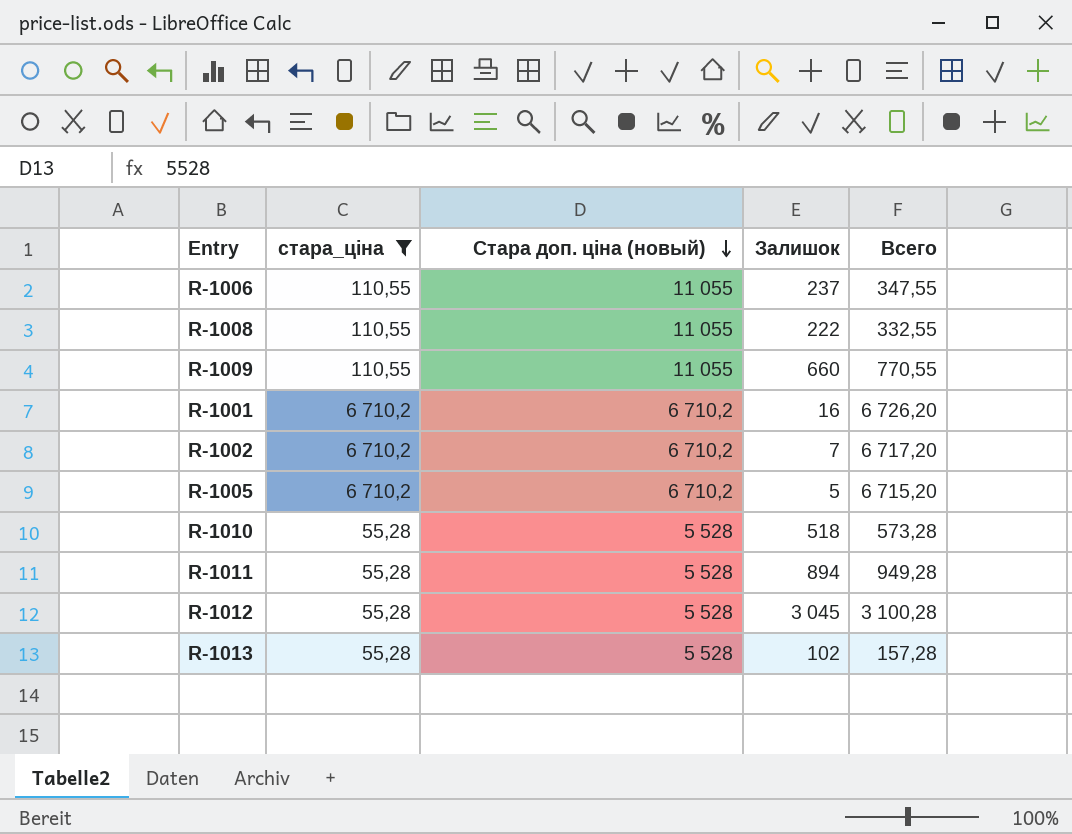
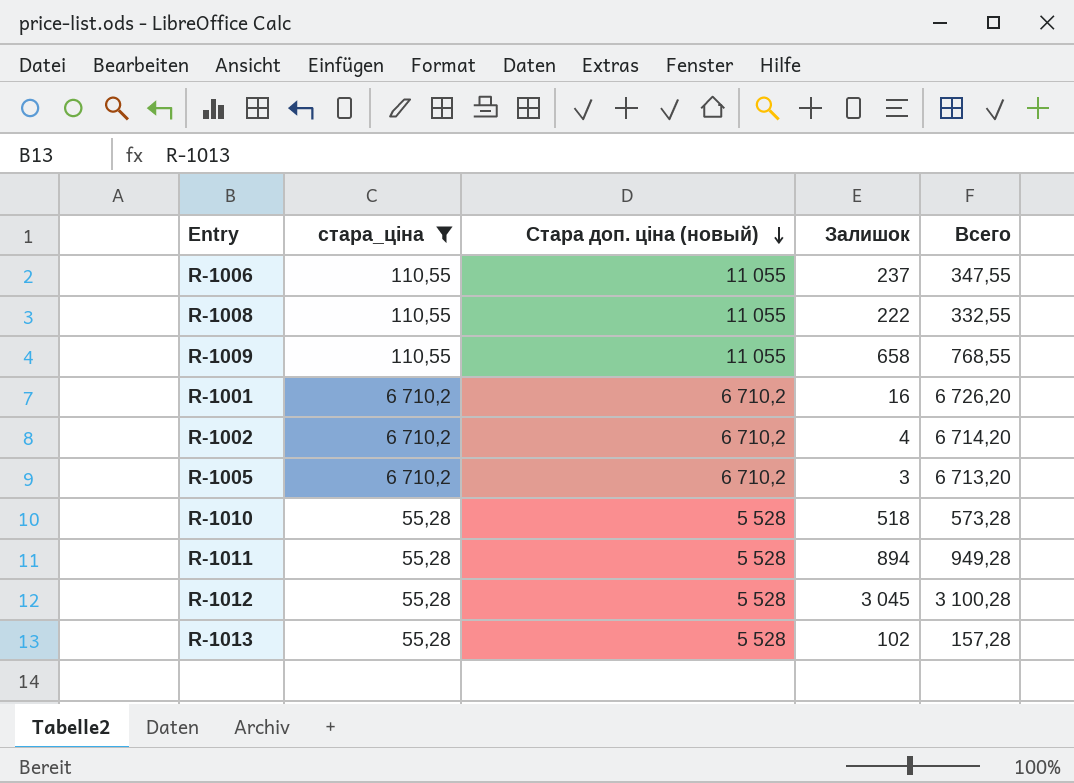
R-1009 | Залишок: 660 -> 658
R-1009 | Всего: 770,55 -> 768,55
R-1002 | Залишок: 7 -> 4
R-1002 | Всего: 6 717,20 -> 6 714,20
R-1005 | Залишок: 5 -> 3
R-1005 | Всего: 6 715,20 -> 6 713,20

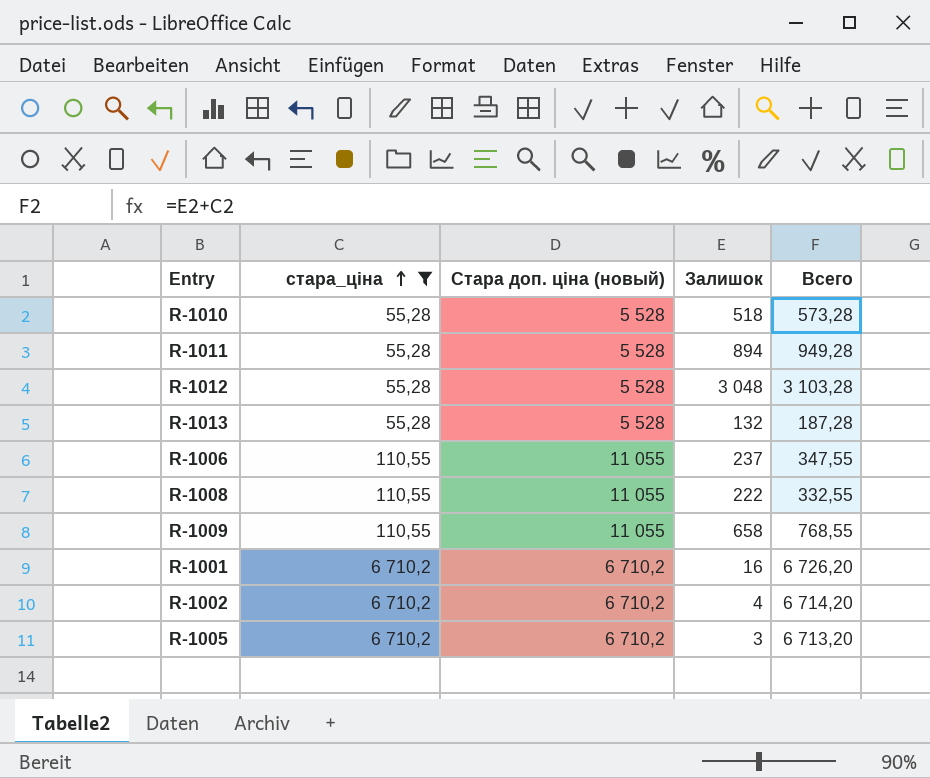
row order: Стара доп. ціна (новый) descending -> стара_ціна ascending
R-1012 | Залишок: 3 045 -> 3 048
R-1012 | Всего: 3 100,28 -> 3 103,28
R-1013 | Залишок: 102 -> 132
R-1013 | Всего: 157,28 -> 187,28

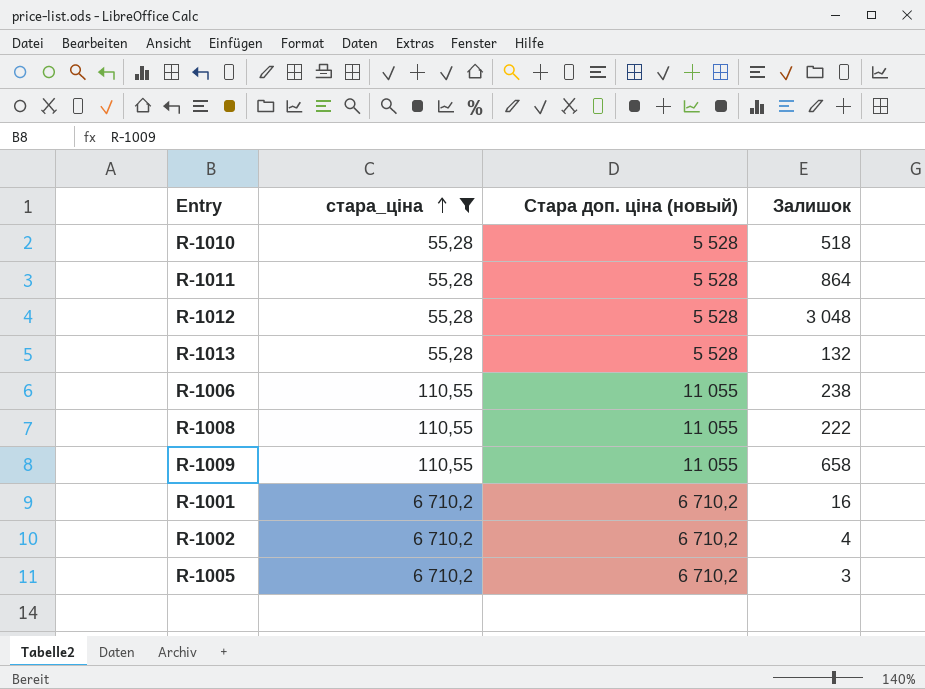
column Всего | formula: [стара_ціна] + [Залишок] -> none
R-1011 | Залишок: 894 -> 864
R-1006 | Залишок: 237 -> 238

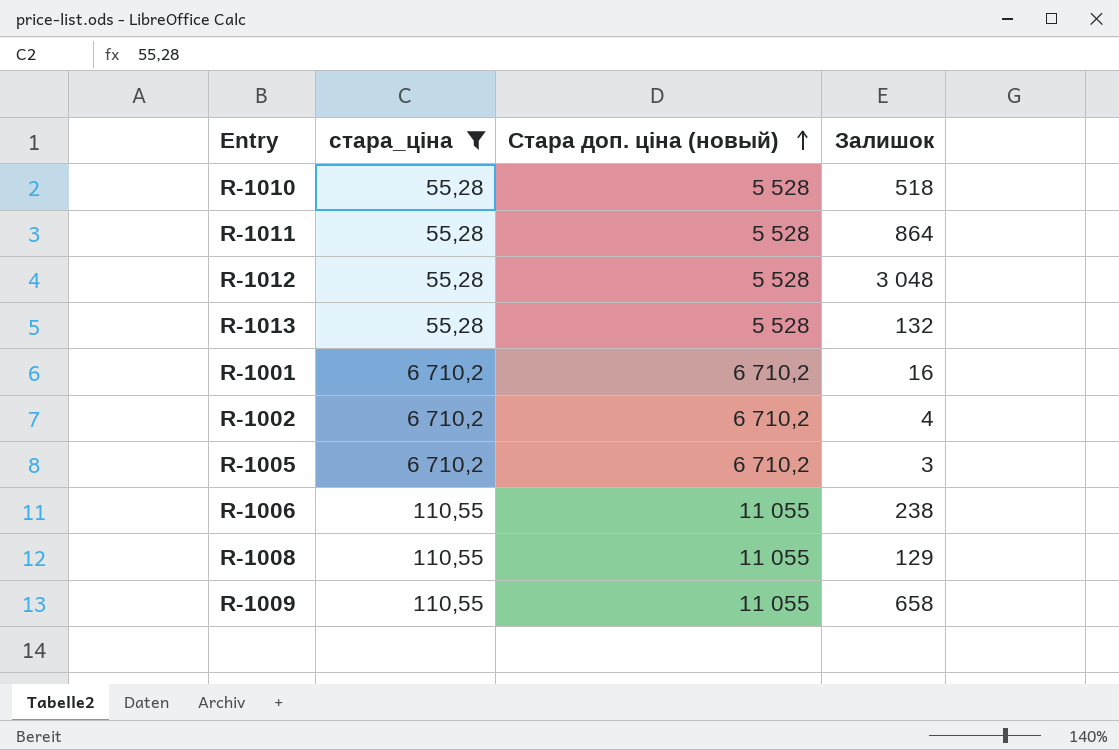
row order: стара_ціна ascending -> Стара доп. ціна (новый) ascending
R-1008 | Залишок: 222 -> 129

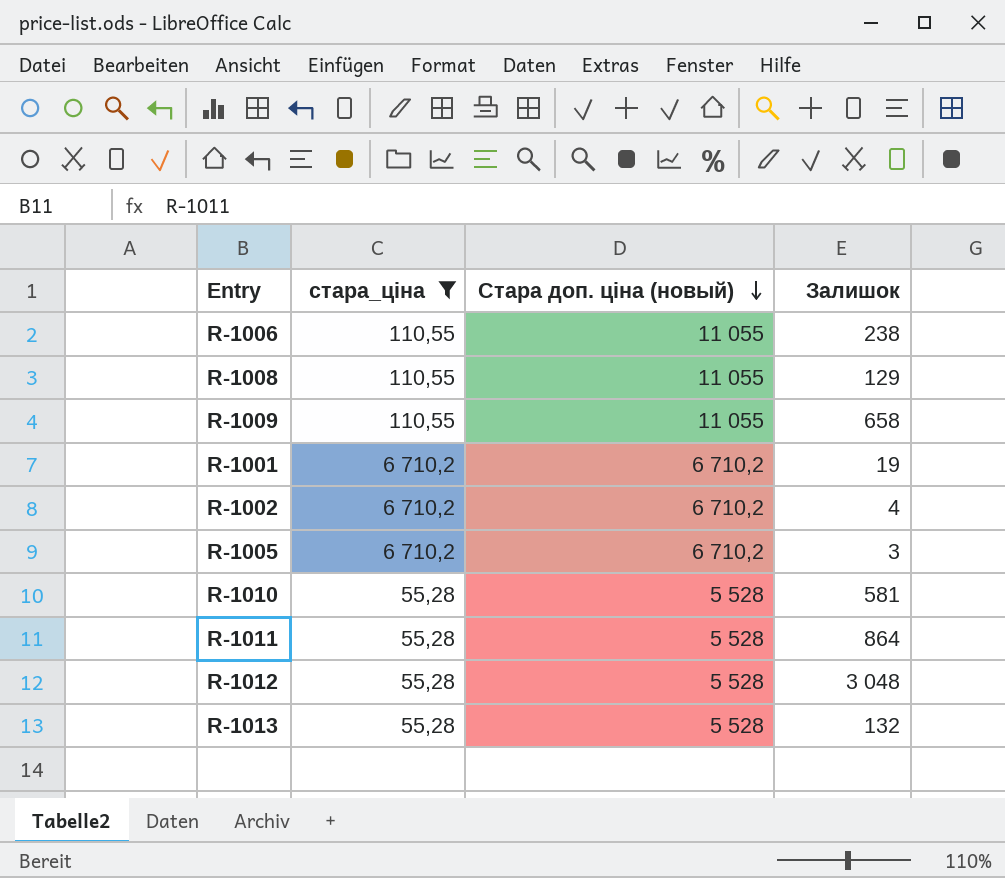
row order: Стара доп. ціна (новый) ascending -> Стара доп. ціна (новый) descending
R-1001 | Залишок: 16 -> 19
R-1010 | Залишок: 518 -> 581

